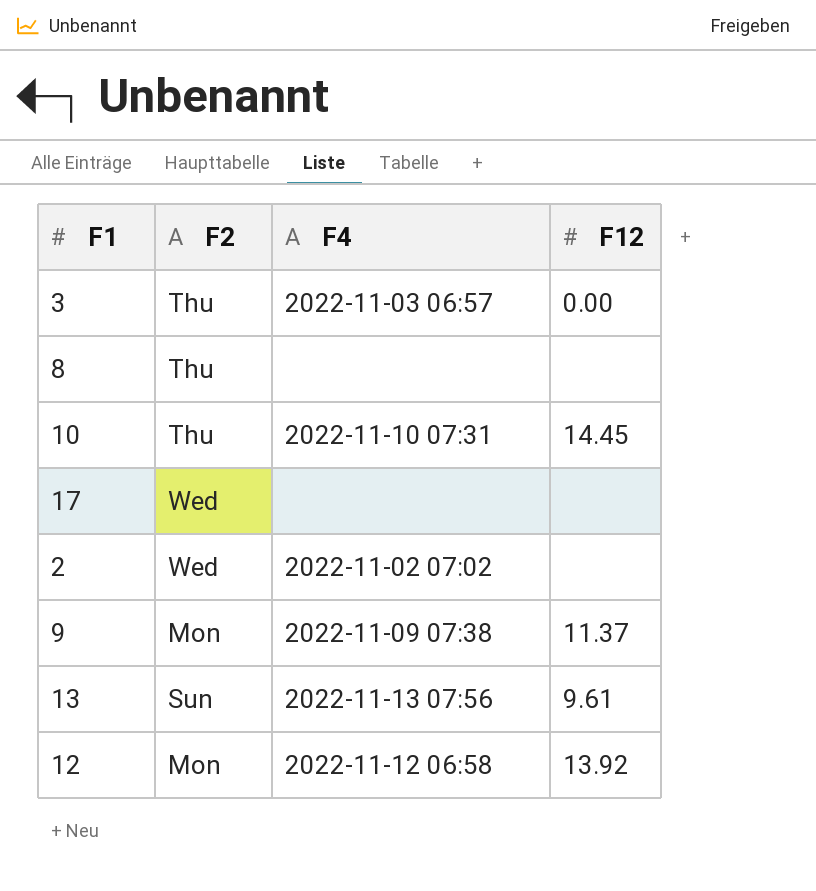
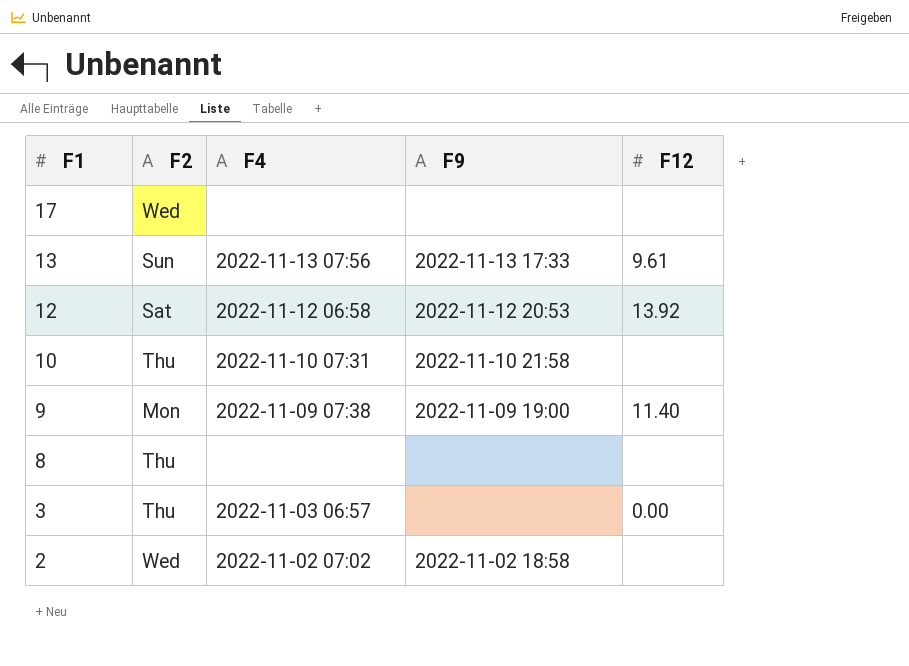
row order: none -> F1 descending
column F9 | position: none -> 4
12 | F2: Mon -> Sat
10 | F12: 14.45 -> none
9 | F12: 11.37 -> 11.40

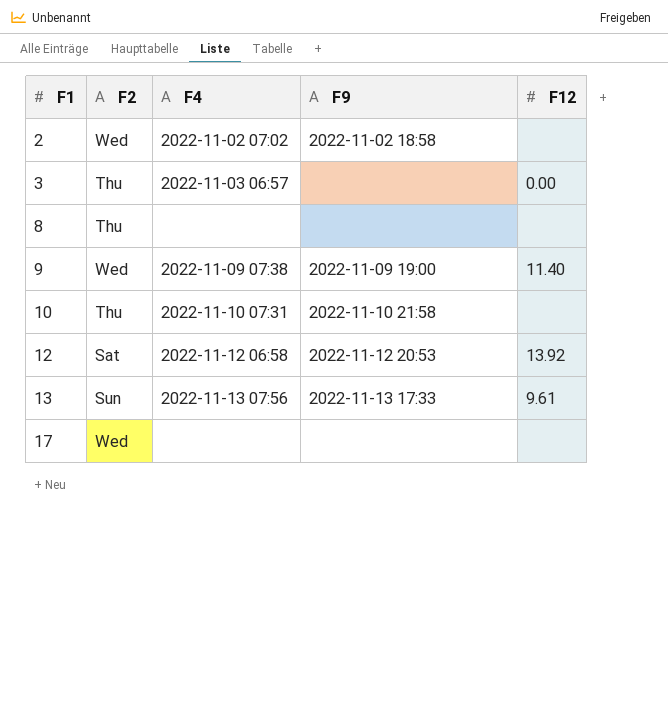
row order: F1 descending -> F1 ascending
9 | F2: Mon -> Wed

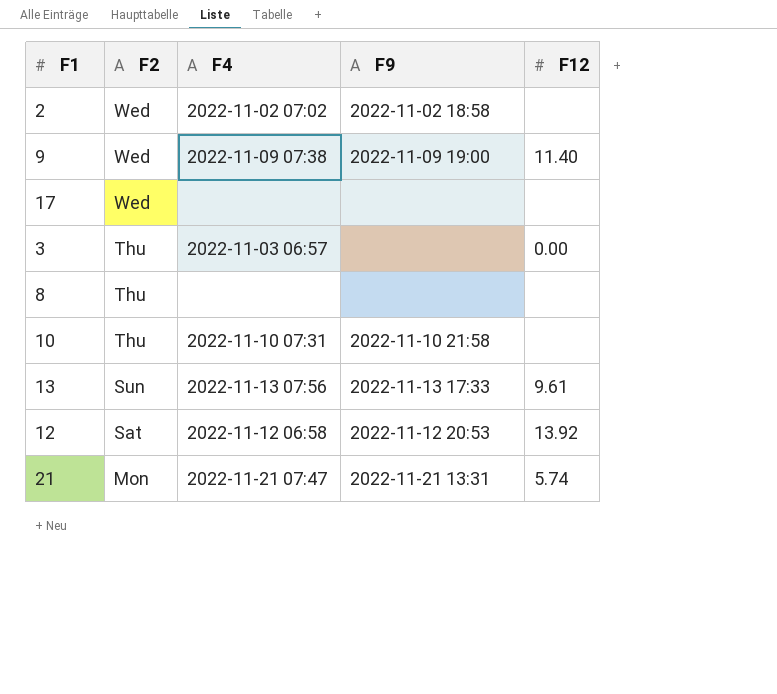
row order: F1 ascending -> F2 descending
row 21: none -> Mon | 2022-11-21 07:47 | 2022-11-21 13:31 | 5.74

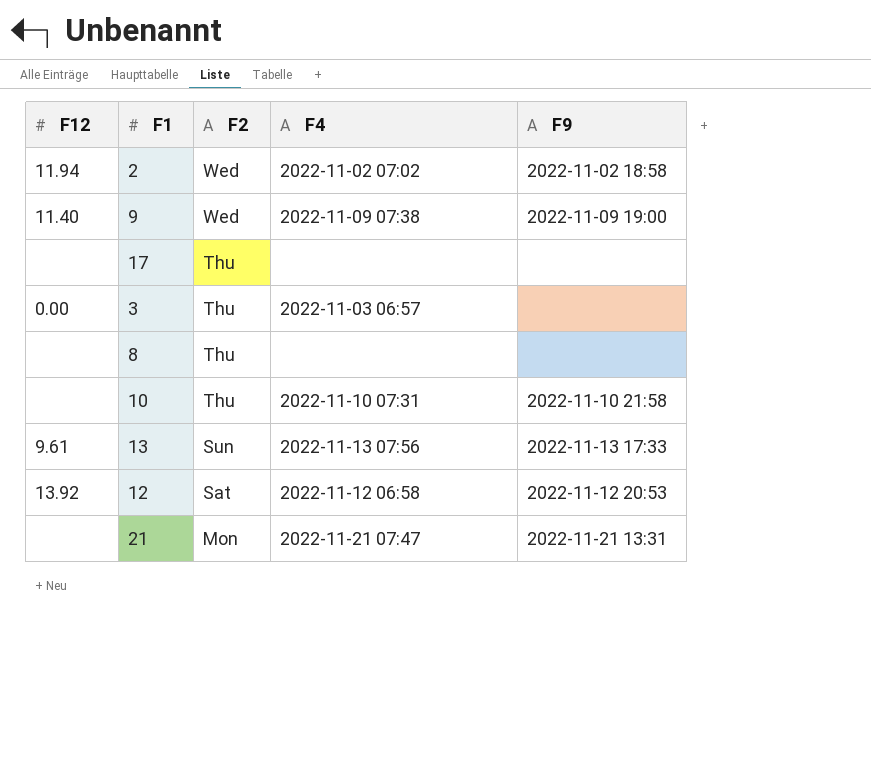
column F12 | position: 5 -> 1
2 | F12: none -> 11.94
17 | F2: Wed -> Thu
21 | F12: 5.74 -> none

